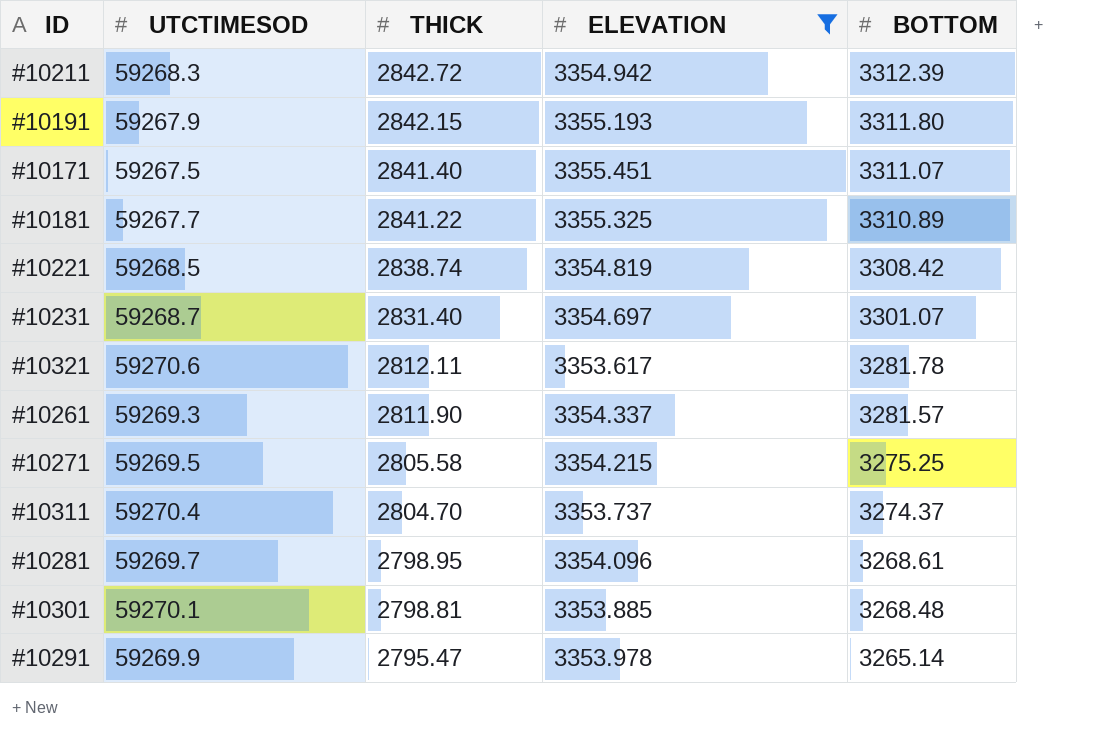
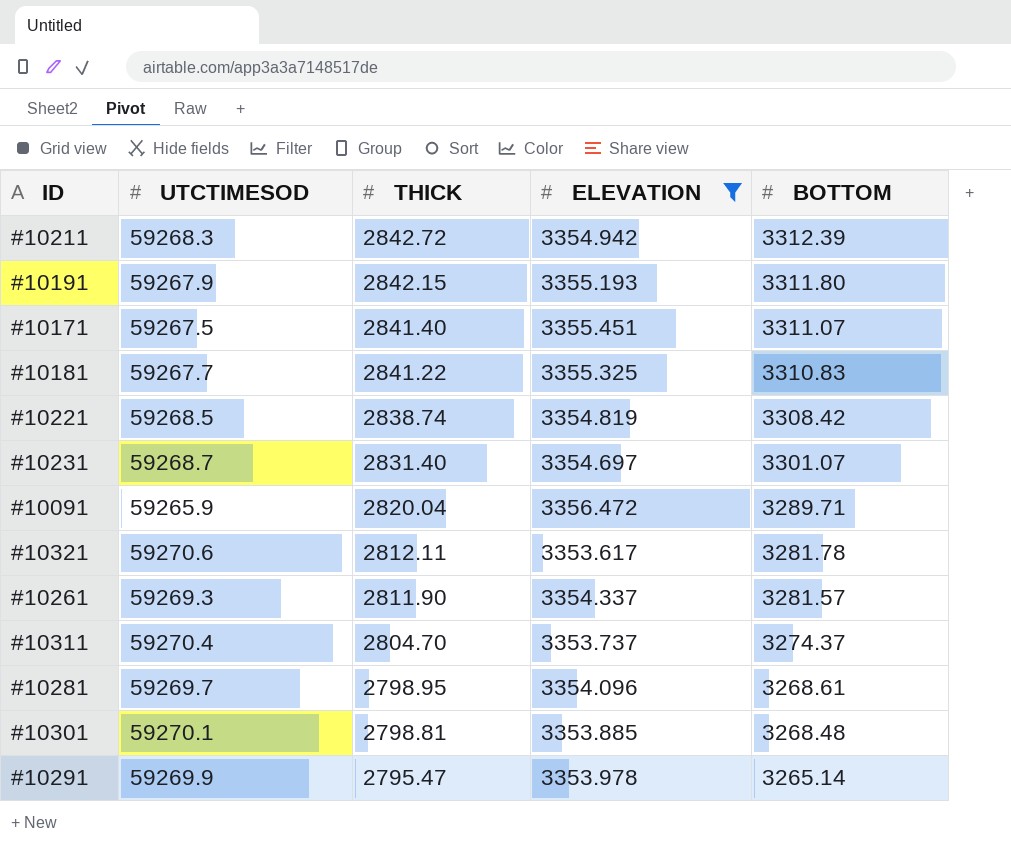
row #10271: 59269.5 | 2805.58 | 3354.215 | 3275.25 -> none
#10181 | BOTTOM: 3310.89 -> 3310.83
row #10091: none -> 59265.9 | 2820.04 | 3356.472 | 3289.71

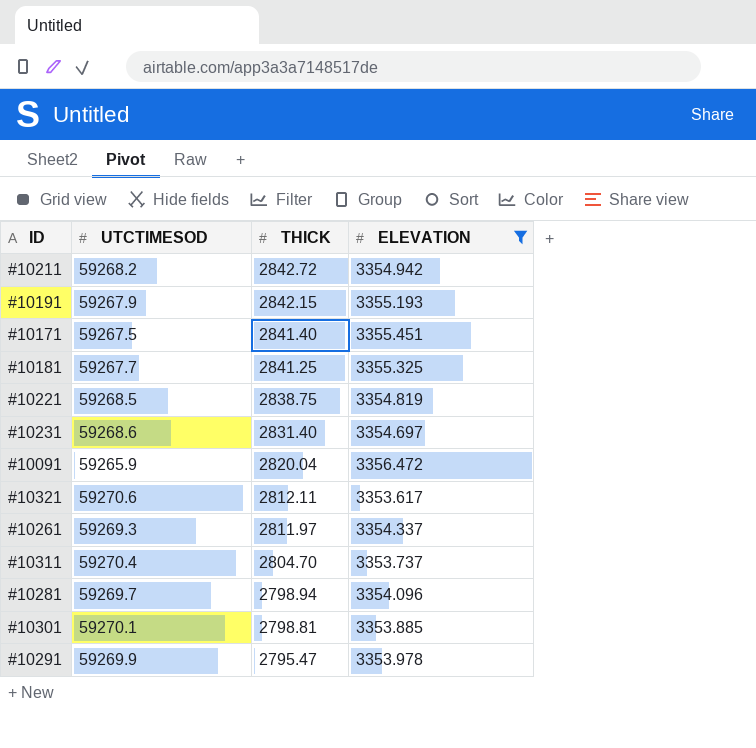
column BOTTOM | position: 5 -> none
#10211 | UTCTIMESOD: 59268.3 -> 59268.2
#10181 | THICK: 2841.22 -> 2841.25
#10221 | THICK: 2838.74 -> 2838.75
#10231 | UTCTIMESOD: 59268.7 -> 59268.6
#10261 | THICK: 2811.90 -> 2811.97
#10281 | THICK: 2798.95 -> 2798.94

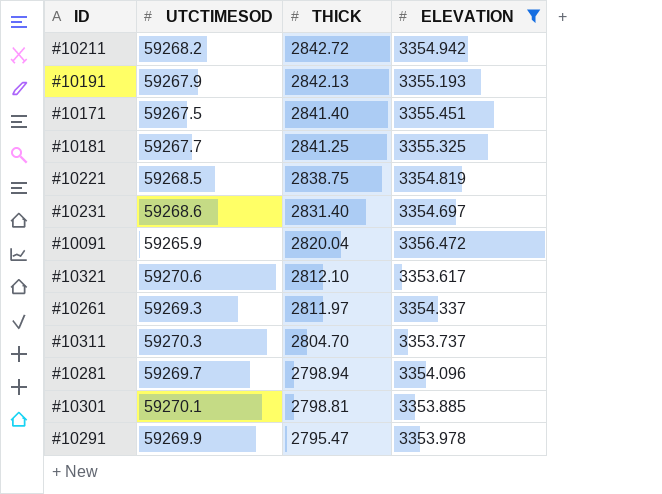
#10191 | THICK: 2842.15 -> 2842.13
#10321 | THICK: 2812.11 -> 2812.10
#10311 | UTCTIMESOD: 59270.4 -> 59270.3

